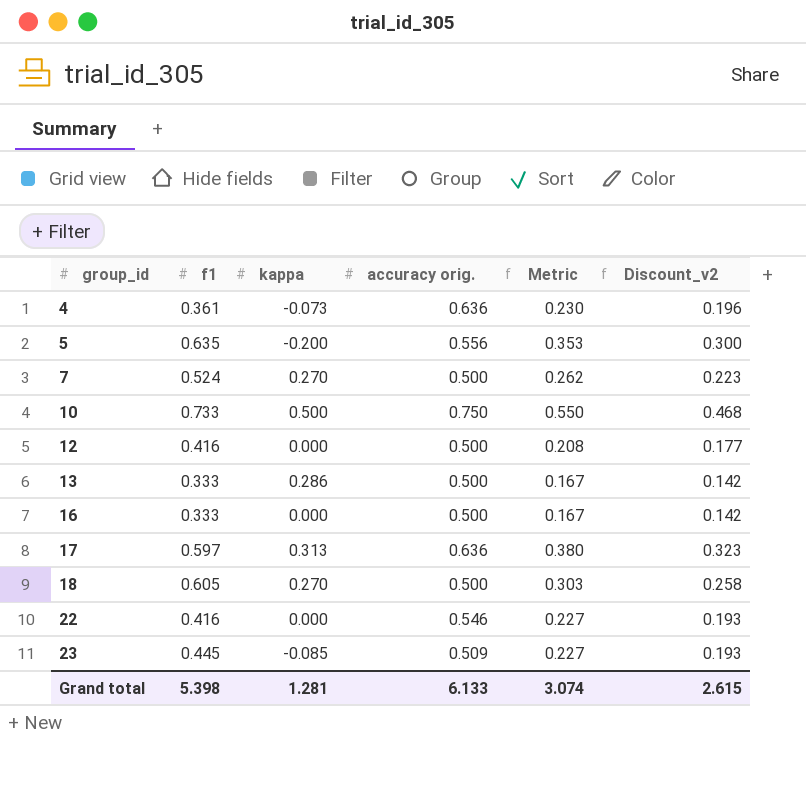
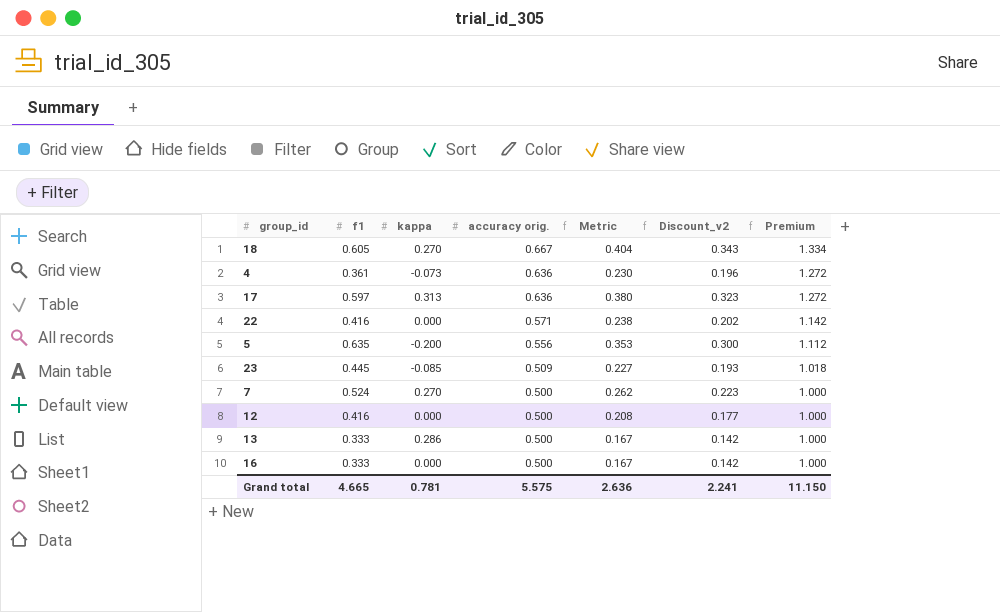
row order: group_id ascending -> accuracy orig. descending
column Premium | formula: none -> [accuracy orig.] * 2
row 10: 0.733 | 0.500 | 0.750 | 0.550 | 0.468 -> none
18 | accuracy orig.: 0.500 -> 0.667
18 | Metric: 0.303 -> 0.404
18 | Discount_v2: 0.258 -> 0.343
22 | accuracy orig.: 0.546 -> 0.571
22 | Metric: 0.227 -> 0.238
22 | Discount_v2: 0.193 -> 0.202
Grand total | f1: 5.398 -> 4.665
Grand total | kappa: 1.281 -> 0.781
Grand total | accuracy orig.: 6.133 -> 5.575
Grand total | Metric: 3.074 -> 2.636
Grand total | Discount_v2: 2.615 -> 2.241

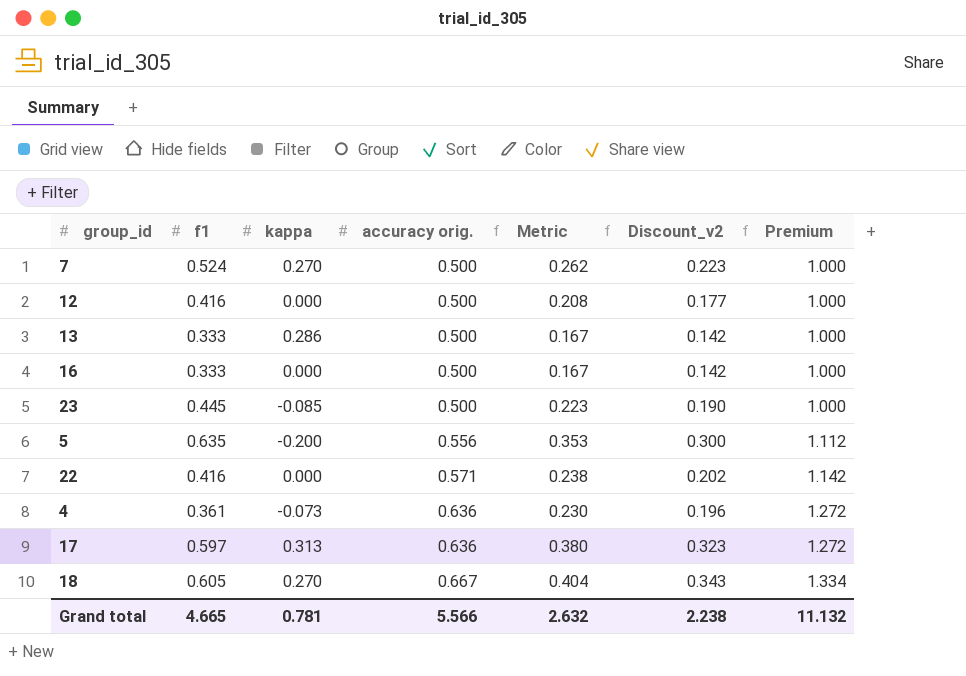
row order: accuracy orig. descending -> accuracy orig. ascending
23 | accuracy orig.: 0.509 -> 0.500
23 | Metric: 0.227 -> 0.223
23 | Discount_v2: 0.193 -> 0.190
23 | Premium: 1.018 -> 1.000
Grand total | accuracy orig.: 5.575 -> 5.566
Grand total | Metric: 2.636 -> 2.632
Grand total | Discount_v2: 2.241 -> 2.238
Grand total | Premium: 11.150 -> 11.132

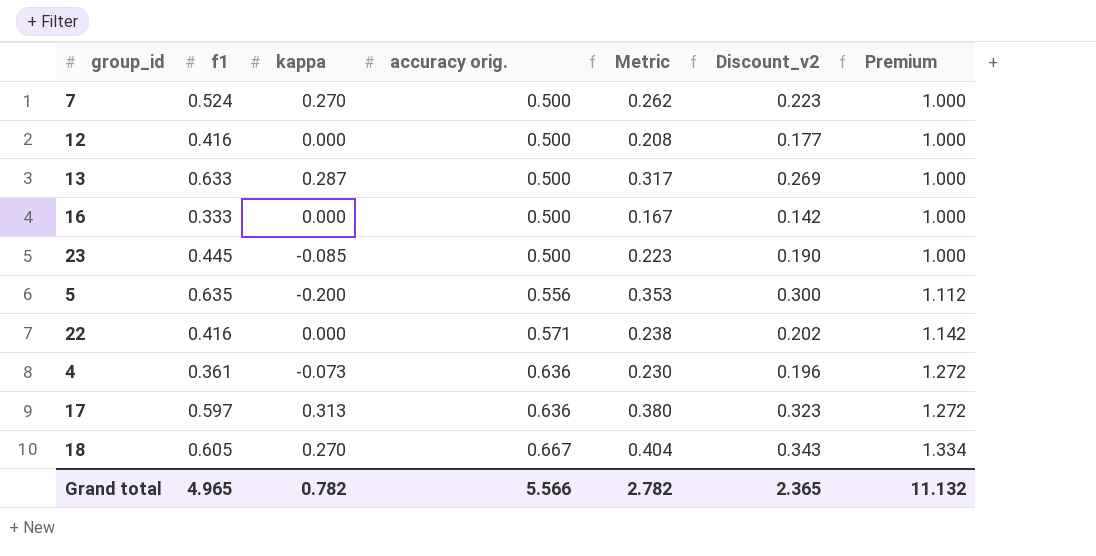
13 | f1: 0.333 -> 0.633
13 | kappa: 0.286 -> 0.287
13 | Metric: 0.167 -> 0.317
13 | Discount_v2: 0.142 -> 0.269
Grand total | f1: 4.665 -> 4.965
Grand total | kappa: 0.781 -> 0.782
Grand total | Metric: 2.632 -> 2.782
Grand total | Discount_v2: 2.238 -> 2.365

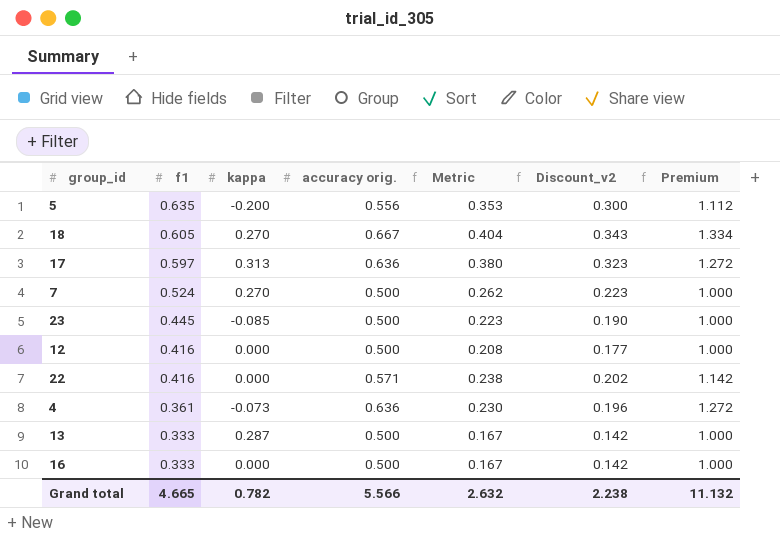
row order: accuracy orig. ascending -> f1 descending
13 | f1: 0.633 -> 0.333
13 | Metric: 0.317 -> 0.167
13 | Discount_v2: 0.269 -> 0.142
Grand total | f1: 4.965 -> 4.665
Grand total | Metric: 2.782 -> 2.632
Grand total | Discount_v2: 2.365 -> 2.238

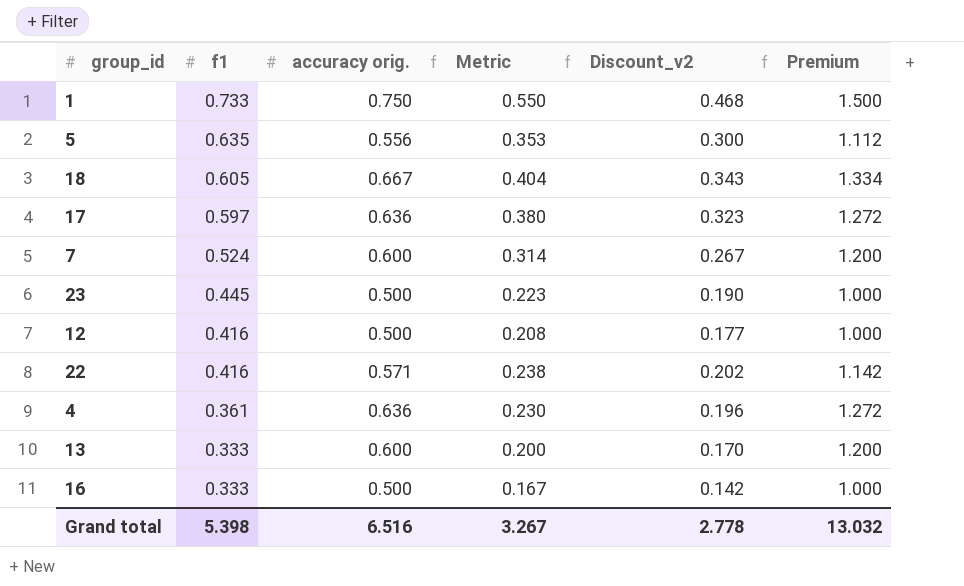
column kappa | position: 3 -> none
row 1: none -> 0.733 | 0.750 | 0.550 | 0.468 | 1.500
7 | accuracy orig.: 0.500 -> 0.600
7 | Metric: 0.262 -> 0.314
7 | Discount_v2: 0.223 -> 0.267
7 | Premium: 1.000 -> 1.200
13 | accuracy orig.: 0.500 -> 0.600
13 | Metric: 0.167 -> 0.200
13 | Discount_v2: 0.142 -> 0.170
13 | Premium: 1.000 -> 1.200
Grand total | f1: 4.665 -> 5.398
Grand total | accuracy orig.: 5.566 -> 6.516
Grand total | Metric: 2.632 -> 3.267
Grand total | Discount_v2: 2.238 -> 2.778
Grand total | Premium: 11.132 -> 13.032

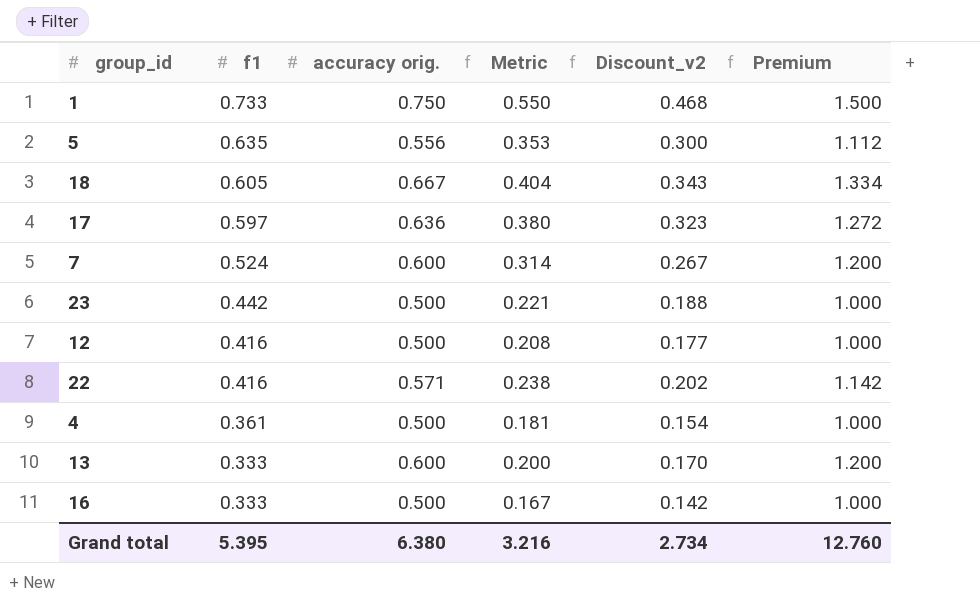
23 | f1: 0.445 -> 0.442
23 | Metric: 0.223 -> 0.221
23 | Discount_v2: 0.190 -> 0.188
4 | accuracy orig.: 0.636 -> 0.500
4 | Metric: 0.230 -> 0.181
4 | Discount_v2: 0.196 -> 0.154
4 | Premium: 1.272 -> 1.000
Grand total | f1: 5.398 -> 5.395
Grand total | accuracy orig.: 6.516 -> 6.380
Grand total | Metric: 3.267 -> 3.216
Grand total | Discount_v2: 2.778 -> 2.734
Grand total | Premium: 13.032 -> 12.760

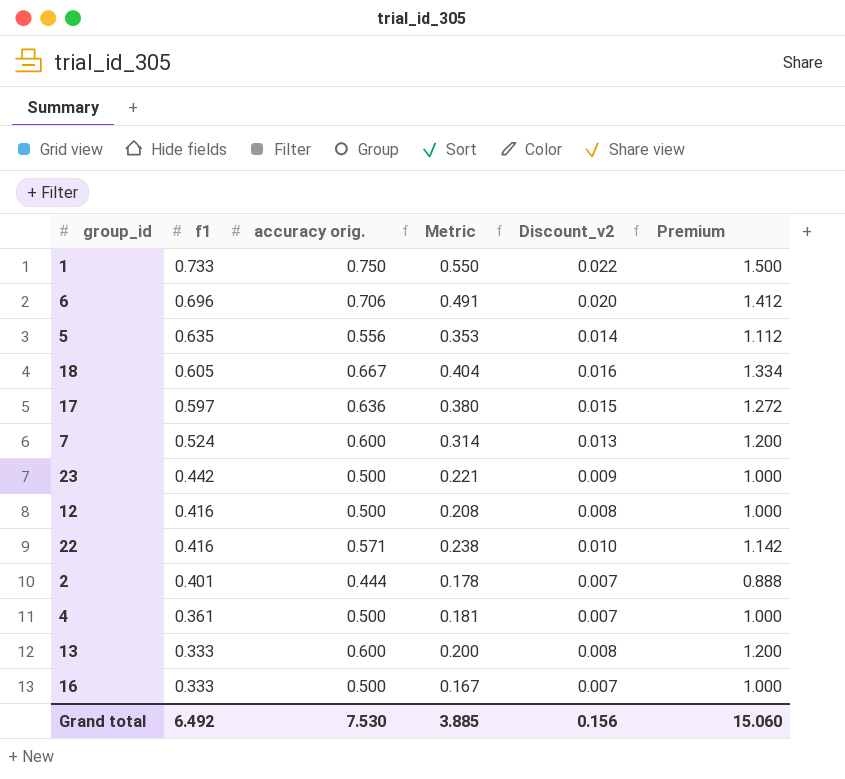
column Discount_v2 | formula: [Metric] * 0.85 -> [Metric] * 0.04
row 6: none -> 0.696 | 0.706 | 0.491 | 0.020 | 1.412
row 2: none -> 0.401 | 0.444 | 0.178 | 0.007 | 0.888
Grand total | f1: 5.395 -> 6.492
Grand total | accuracy orig.: 6.380 -> 7.530
Grand total | Metric: 3.216 -> 3.885
Grand total | Discount_v2: 2.734 -> 0.156
Grand total | Premium: 12.760 -> 15.060

